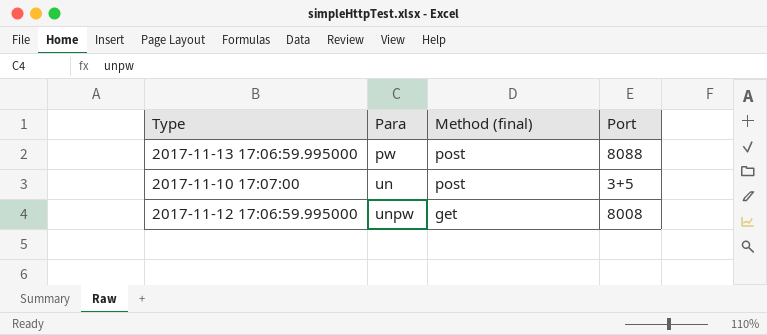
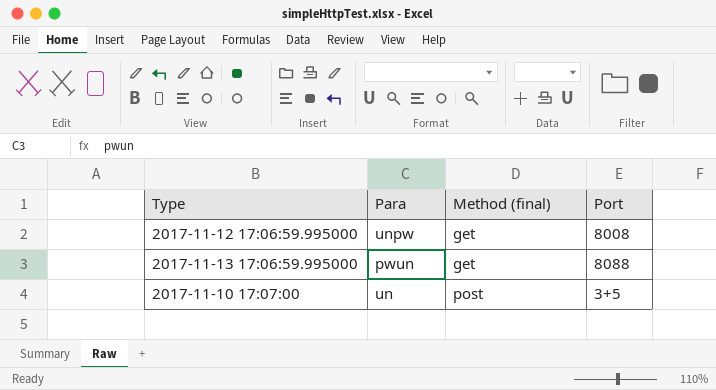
row order: Para ascending -> Method (final) ascending
2017-11-13 17:06:59.995000 | Para: pw -> pwun
2017-11-13 17:06:59.995000 | Method (final): post -> get

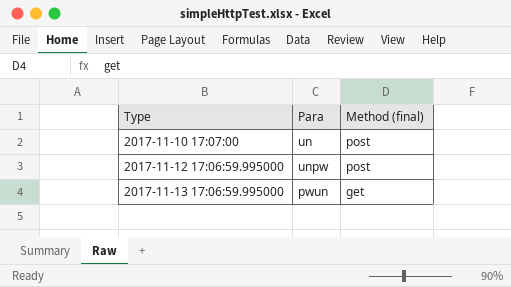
row order: Method (final) ascending -> Type ascending
column Port | position: 4 -> none
2017-11-12 17:06:59.995000 | Method (final): get -> post

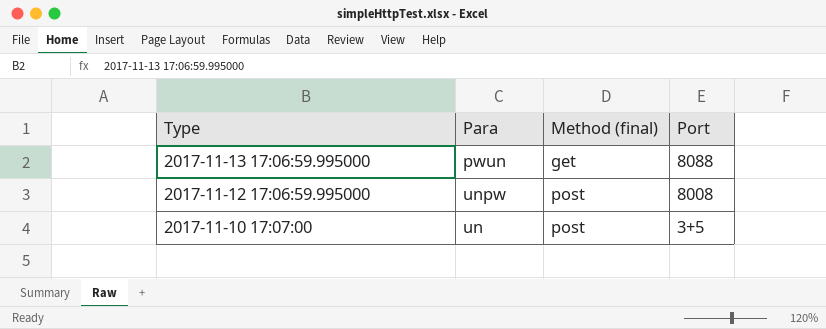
row order: Type ascending -> Type descending
column Port | position: none -> 4

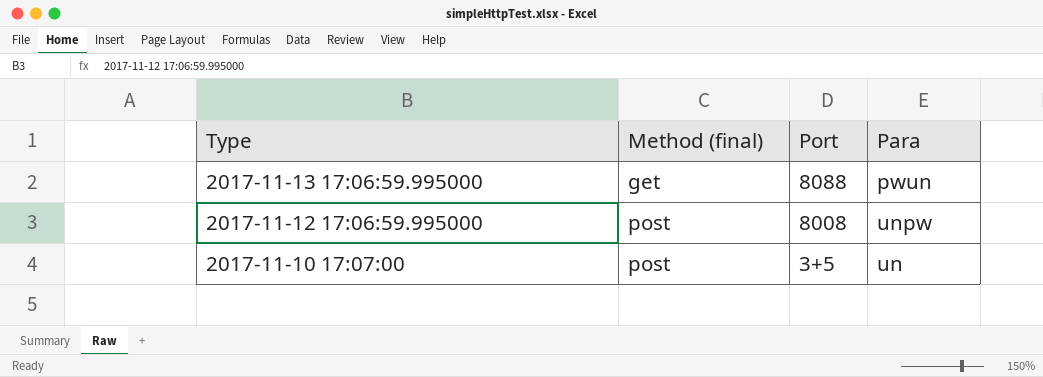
column Para | position: 2 -> 4

